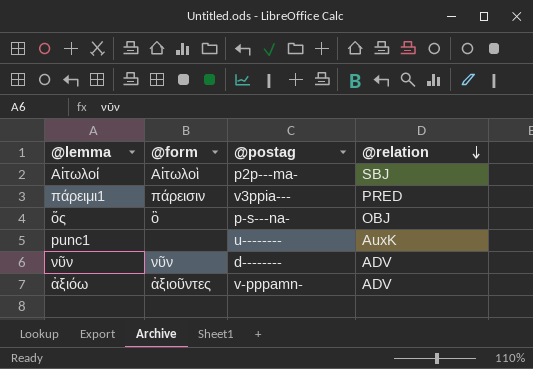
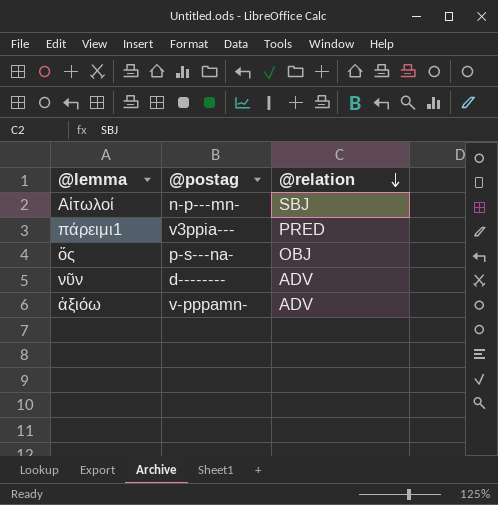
column @form | position: 2 -> none
row punc1: none | u-------- | AuxK -> none
Αἰτωλοί | @postag: p2p---ma- -> n-p---mn-

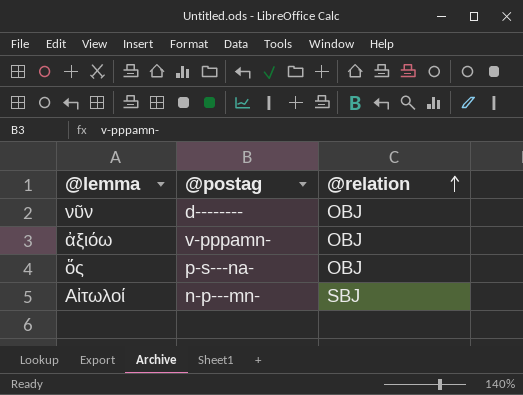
row order: @relation descending -> @relation ascending
row πάρειμι1: v3ppia--- | PRED -> none
νῦν | @relation: ADV -> OBJ
ἀξιόω | @relation: ADV -> OBJ

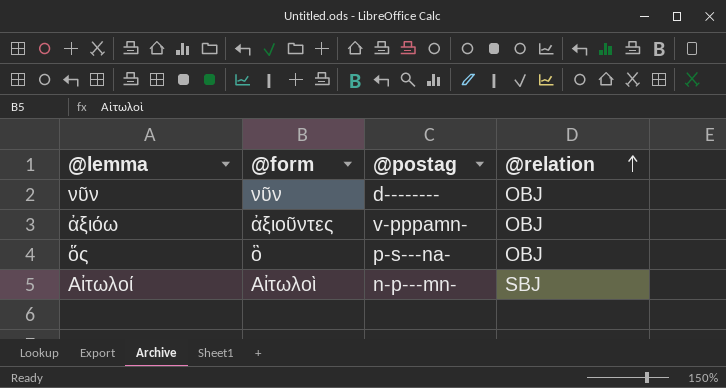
column @form | position: none -> 2

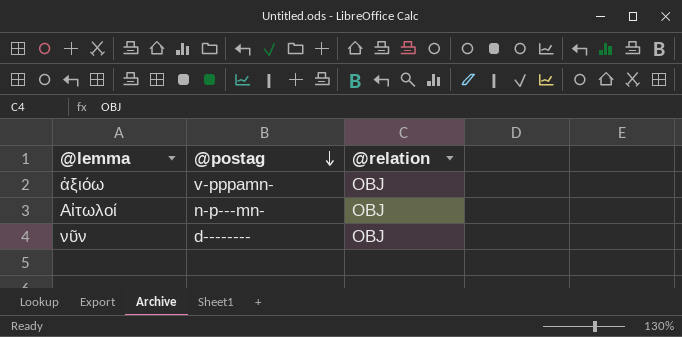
row order: @relation ascending -> @postag descending
column @form | position: 2 -> none
row ὅς: ὃ | p-s---na- | OBJ -> none
Αἰτωλοί | @relation: SBJ -> OBJ

